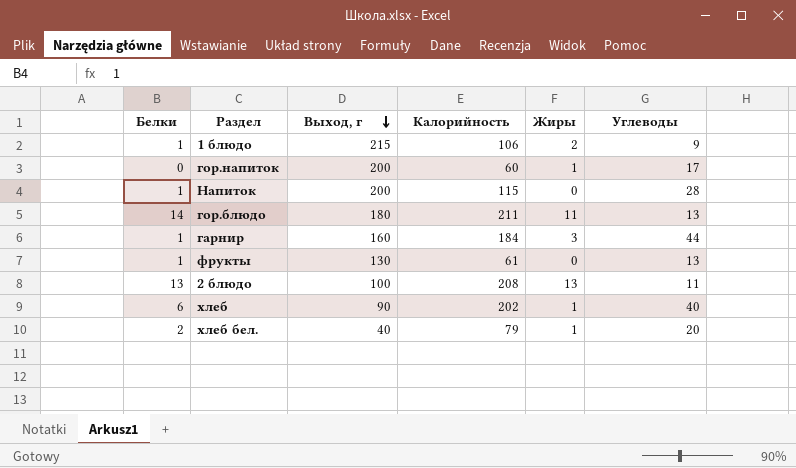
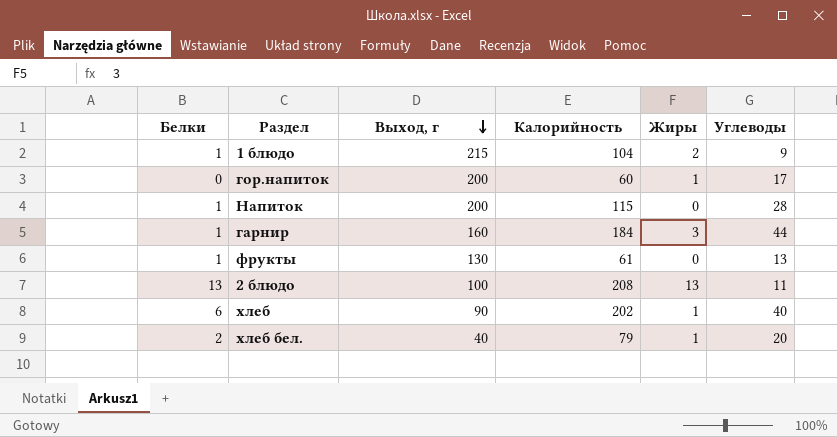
row гор.блюдо: 14 | 180 | 211 | 11 | 13 -> none
1 блюдо | Калорийность: 106 -> 104

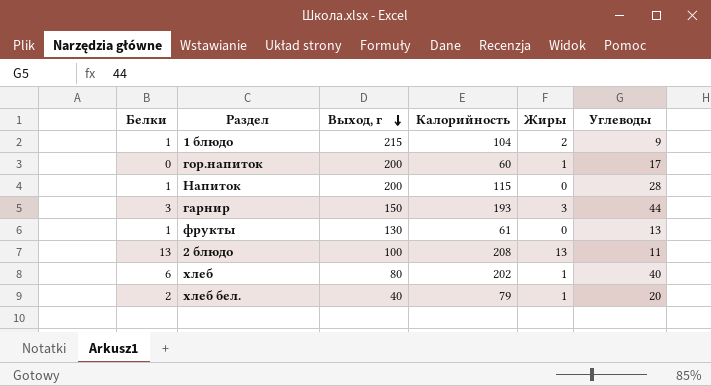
гарнир | Белки: 1 -> 3
гарнир | Выход, г: 160 -> 150
гарнир | Калорийность: 184 -> 193
хлеб | Выход, г: 90 -> 80

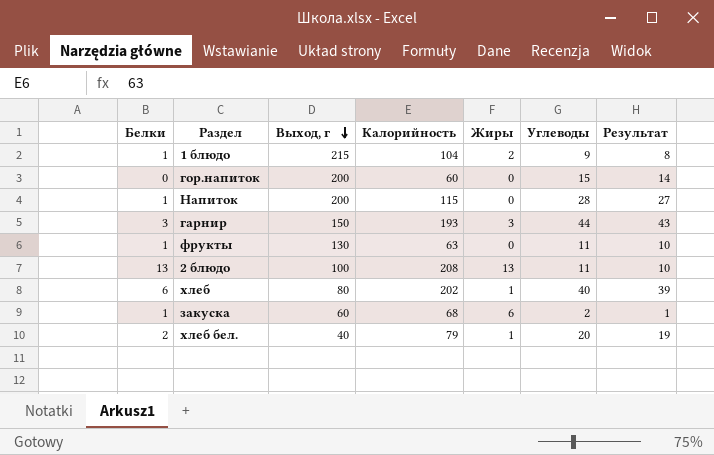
column Результат | formula: none -> [Углеводы] - 1
гор.напиток | Жиры: 1 -> 0
гор.напиток | Углеводы: 17 -> 15
фрукты | Калорийность: 61 -> 63
фрукты | Углеводы: 13 -> 11
row закуска: none -> 1 | 60 | 68 | 6 | 2 | 1

